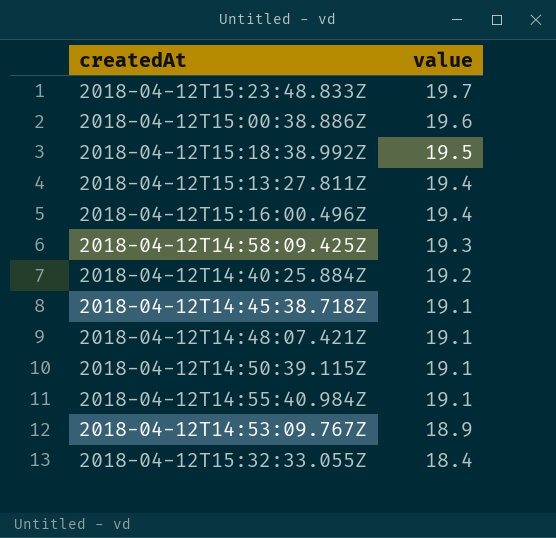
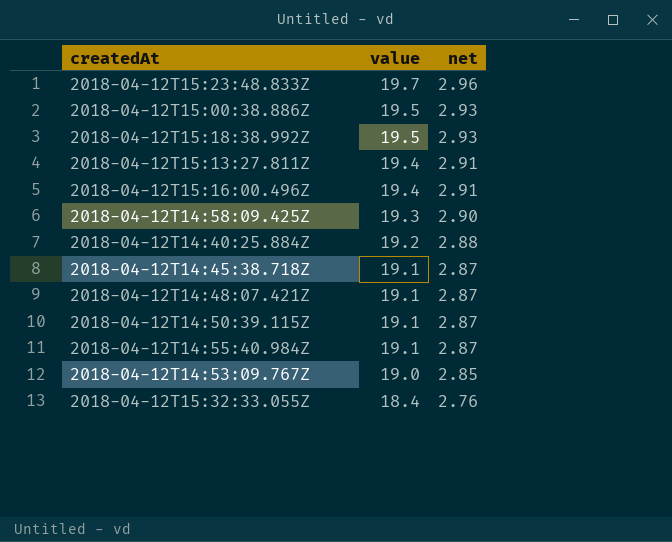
column net | formula: none -> [value] * 0.15
2018-04-12T15:00:38.886Z | value: 19.6 -> 19.5
2018-04-12T14:53:09.767Z | value: 18.9 -> 19.0

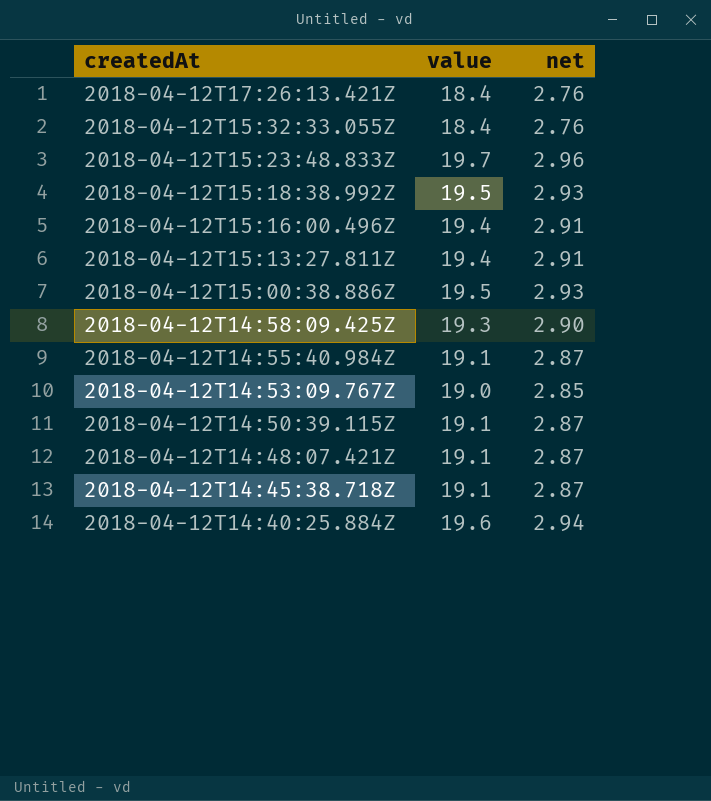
row order: value descending -> createdAt descending
row 2018-04-12T17:26:13.421Z: none -> 18.4 | 2.76
2018-04-12T14:40:25.884Z | value: 19.2 -> 19.6
2018-04-12T14:40:25.884Z | net: 2.88 -> 2.94

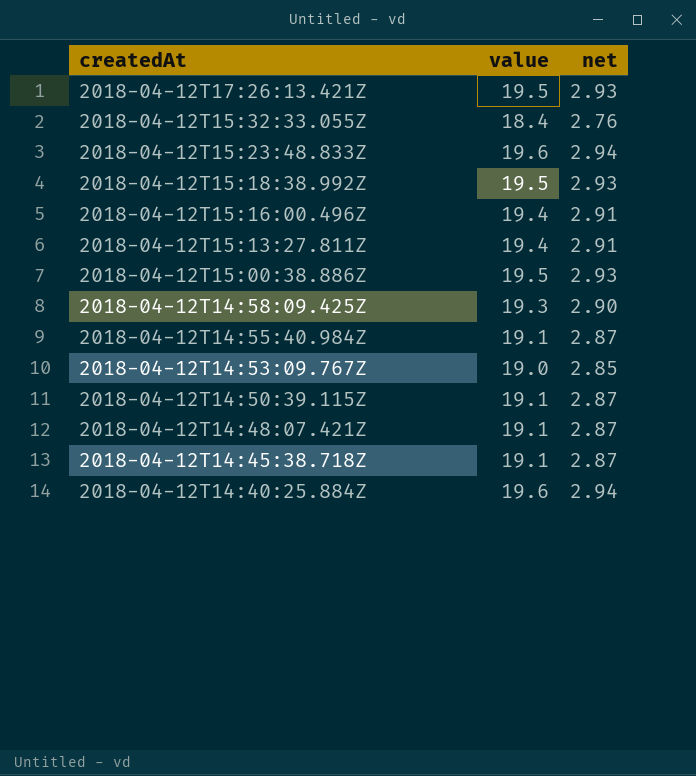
2018-04-12T17:26:13.421Z | value: 18.4 -> 19.5
2018-04-12T17:26:13.421Z | net: 2.76 -> 2.93
2018-04-12T15:23:48.833Z | value: 19.7 -> 19.6
2018-04-12T15:23:48.833Z | net: 2.96 -> 2.94

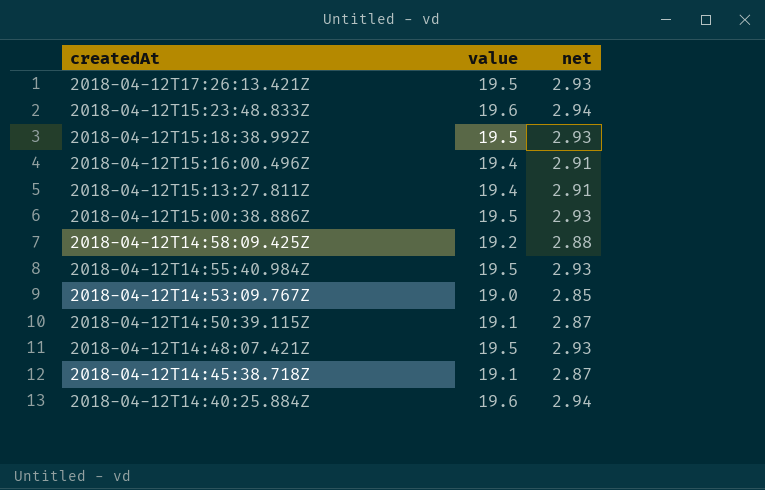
row 2018-04-12T15:32:33.055Z: 18.4 | 2.76 -> none
2018-04-12T14:58:09.425Z | value: 19.3 -> 19.2
2018-04-12T14:58:09.425Z | net: 2.90 -> 2.88
2018-04-12T14:55:40.984Z | value: 19.1 -> 19.5
2018-04-12T14:55:40.984Z | net: 2.87 -> 2.93
2018-04-12T14:48:07.421Z | value: 19.1 -> 19.5
2018-04-12T14:48:07.421Z | net: 2.87 -> 2.93

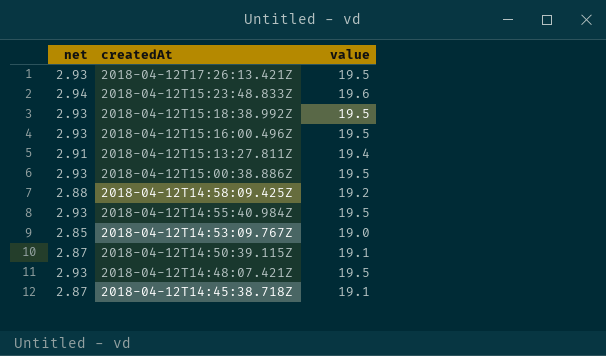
column net | position: 3 -> 1
row 2018-04-12T14:40:25.884Z: 19.6 | 2.94 -> none
2018-04-12T15:16:00.496Z | net: 2.91 -> 2.93
2018-04-12T15:16:00.496Z | value: 19.4 -> 19.5

